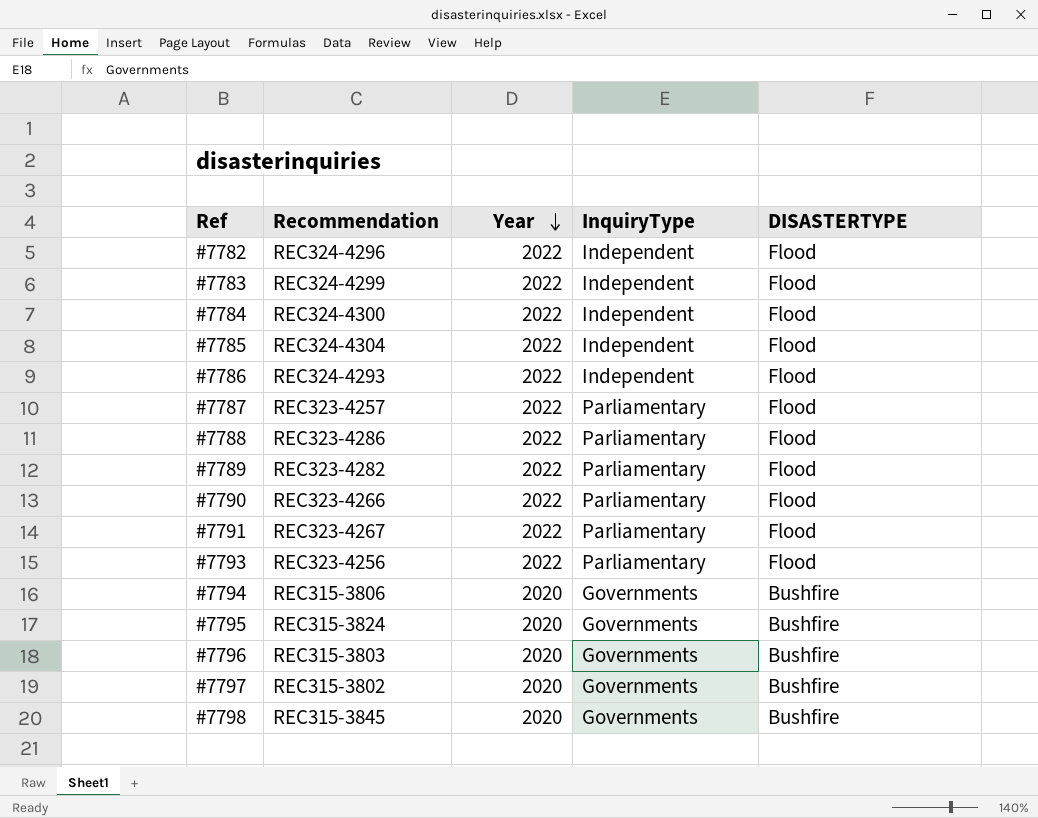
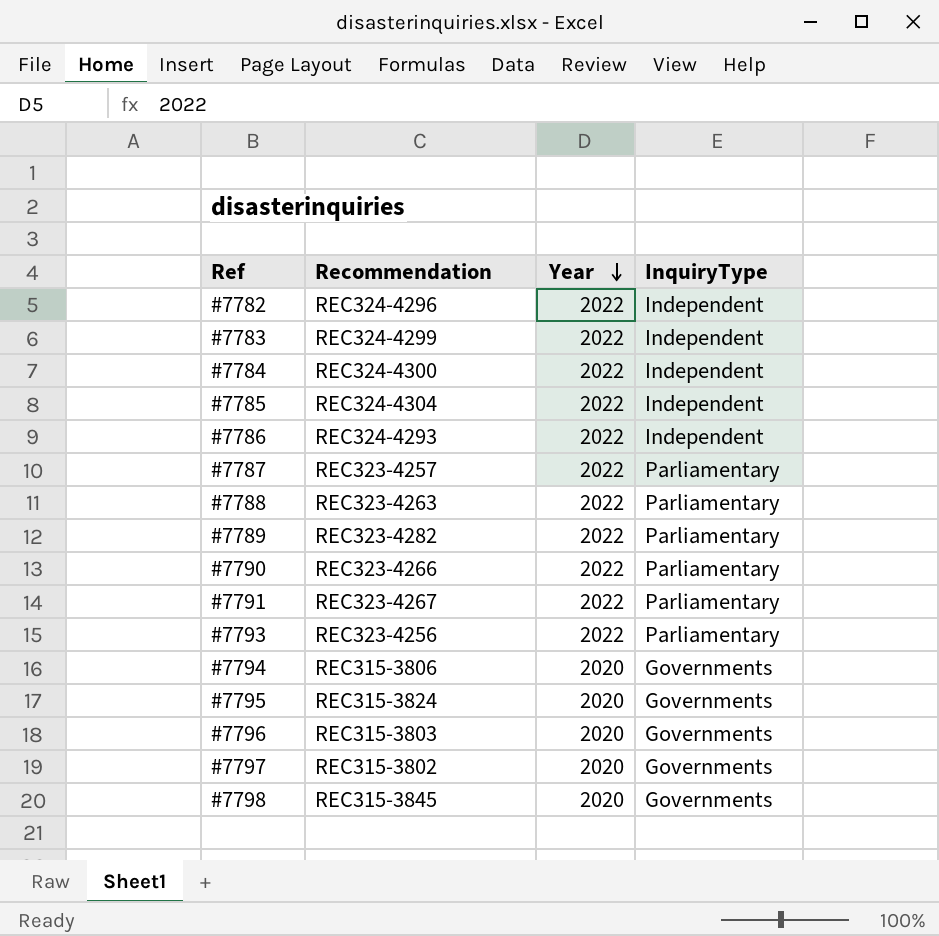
column DISASTERTYPE | position: 5 -> none
#7788 | Recommendation: REC323-4286 -> REC323-4263

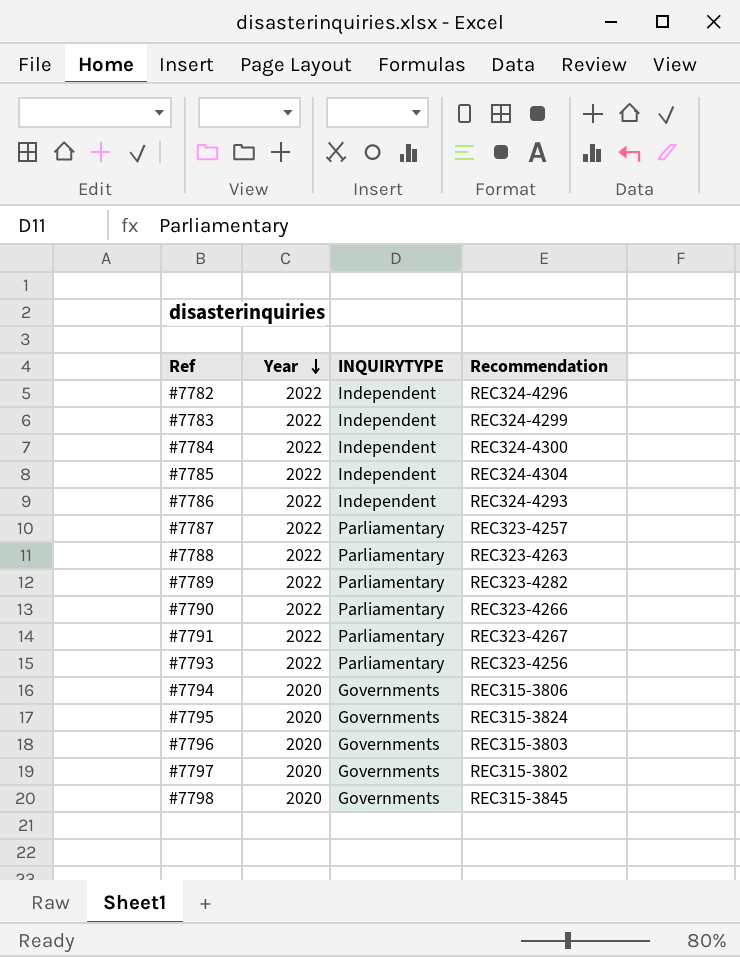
column name: InquiryType -> INQUIRYTYPE
column Recommendation | position: 2 -> 4

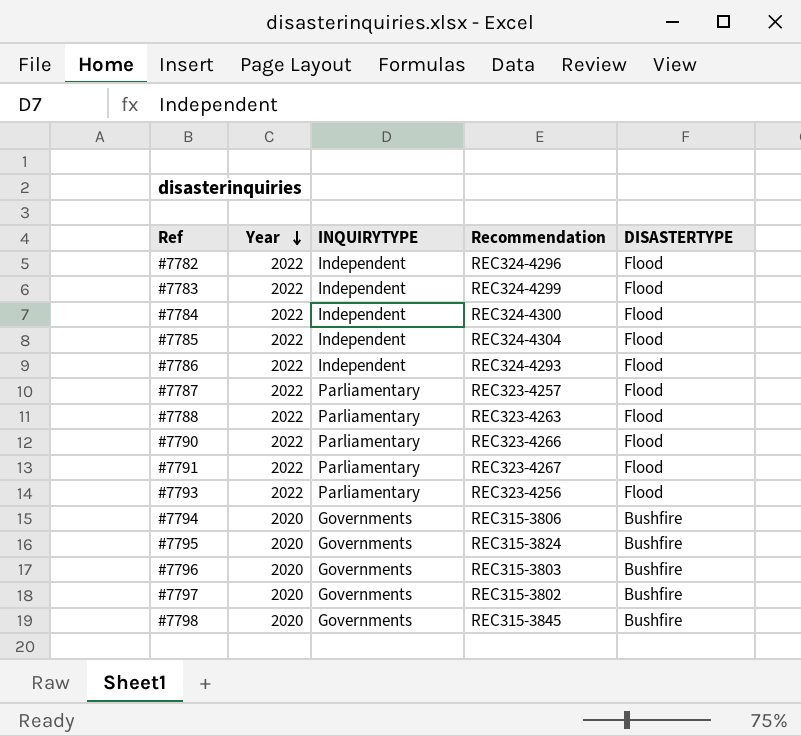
column DISASTERTYPE | position: none -> 5
row #7789: 2022 | Parliamentary | REC323-4282 -> none

